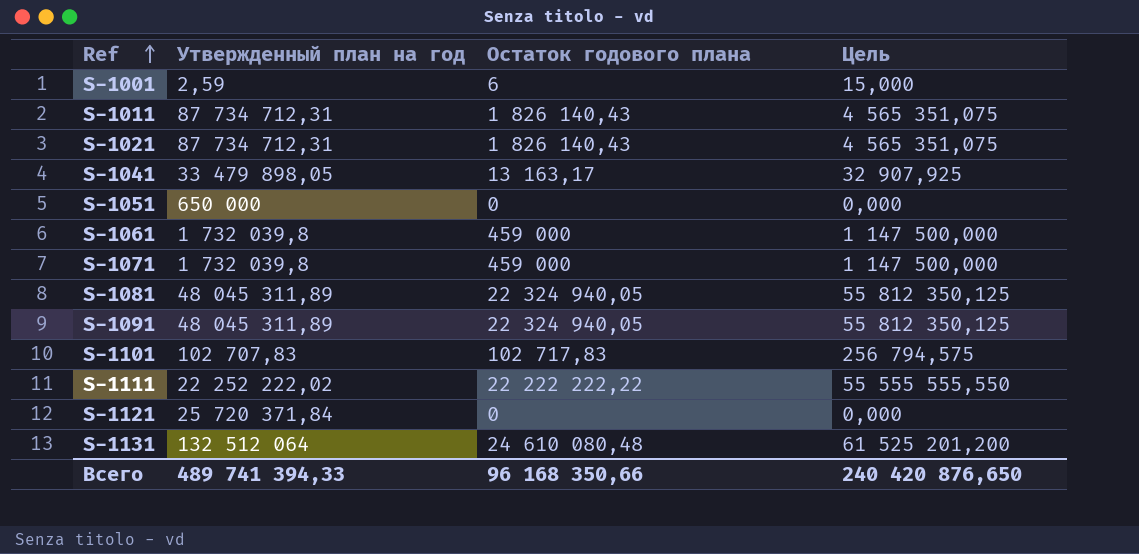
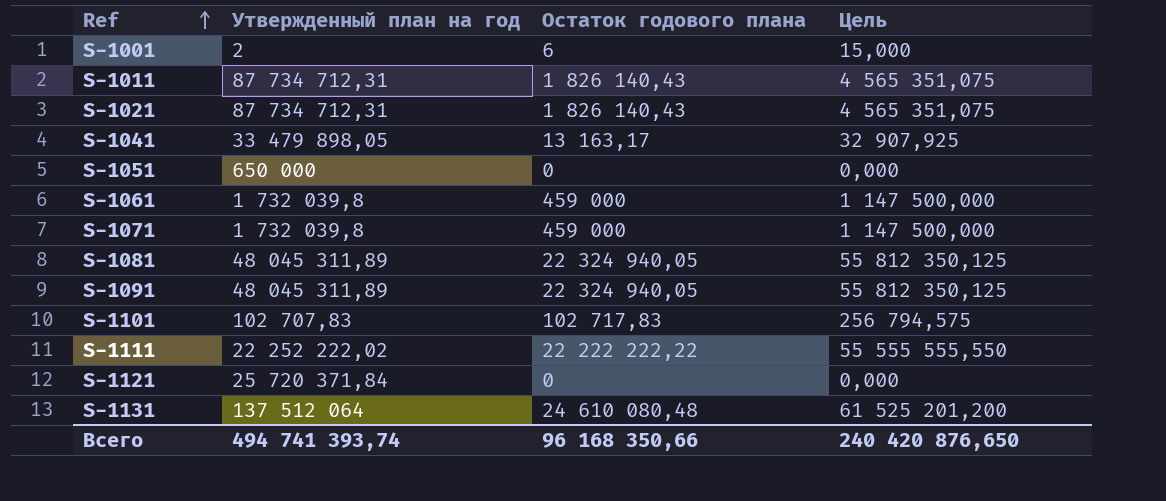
S-1001 | Утвержденный план на год: 2,59 -> 2
S-1131 | Утвержденный план на год: 132 512 064 -> 137 512 064
Всего | Утвержденный план на год: 489 741 394,33 -> 494 741 393,74

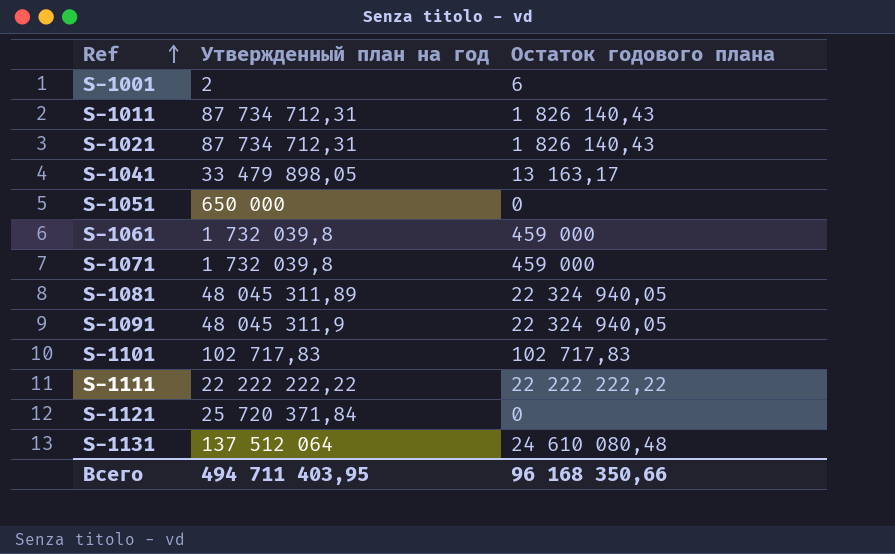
column Цель | formula: [Остаток годового плана] * 2,5 -> none
S-1091 | Утвержденный план на год: 48 045 311,89 -> 48 045 311,9
S-1101 | Утвержденный план на год: 102 707,83 -> 102 717,83
S-1111 | Утвержденный план на год: 22 252 222,02 -> 22 222 222,22
Всего | Утвержденный план на год: 494 741 393,74 -> 494 711 403,95

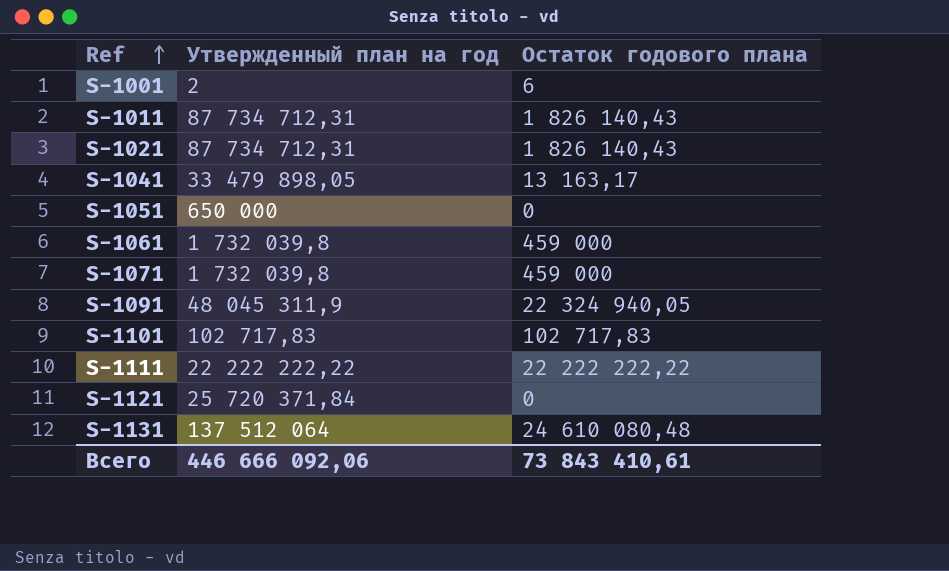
row S-1081: 48 045 311,89 | 22 324 940,05 -> none
Всего | Утвержденный план на год: 494 711 403,95 -> 446 666 092,06
Всего | Остаток годового плана: 96 168 350,66 -> 73 843 410,61

